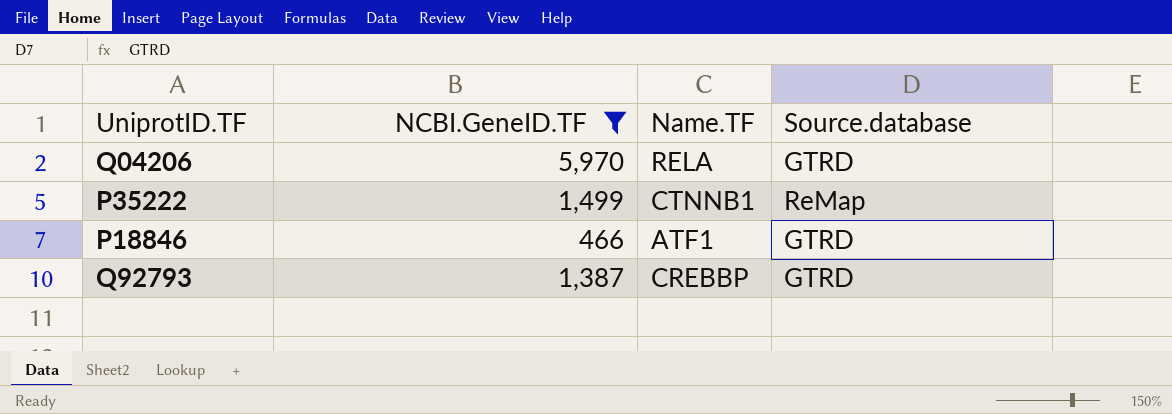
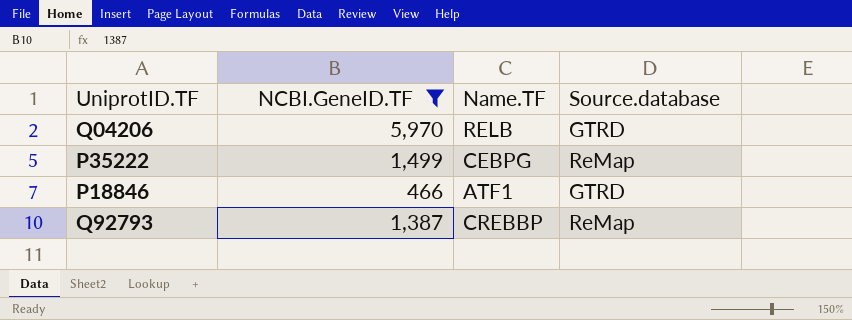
Q04206 | Name.TF: RELA -> RELB
P35222 | Name.TF: CTNNB1 -> CEBPG
Q92793 | Source.database: GTRD -> ReMap

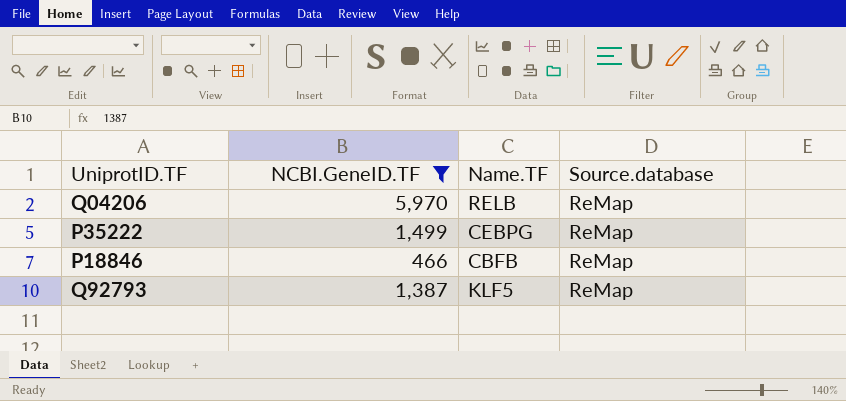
Q04206 | Source.database: GTRD -> ReMap
P18846 | Name.TF: ATF1 -> CBFB
P18846 | Source.database: GTRD -> ReMap
Q92793 | Name.TF: CREBBP -> KLF5

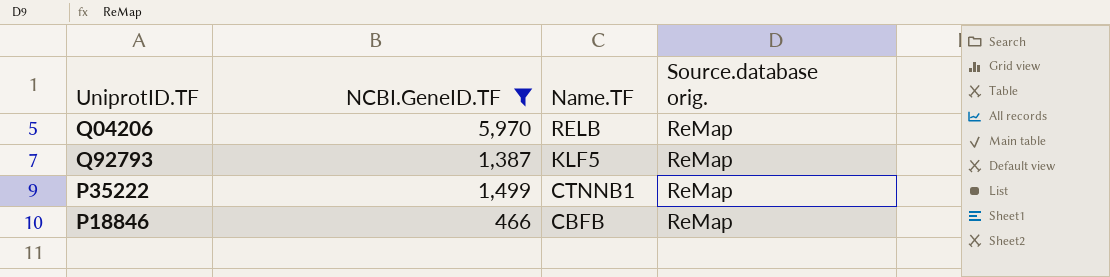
row order: none -> Name.TF descending
column name: Source.database -> Source.database orig.
P35222 | Name.TF: CEBPG -> CTNNB1

